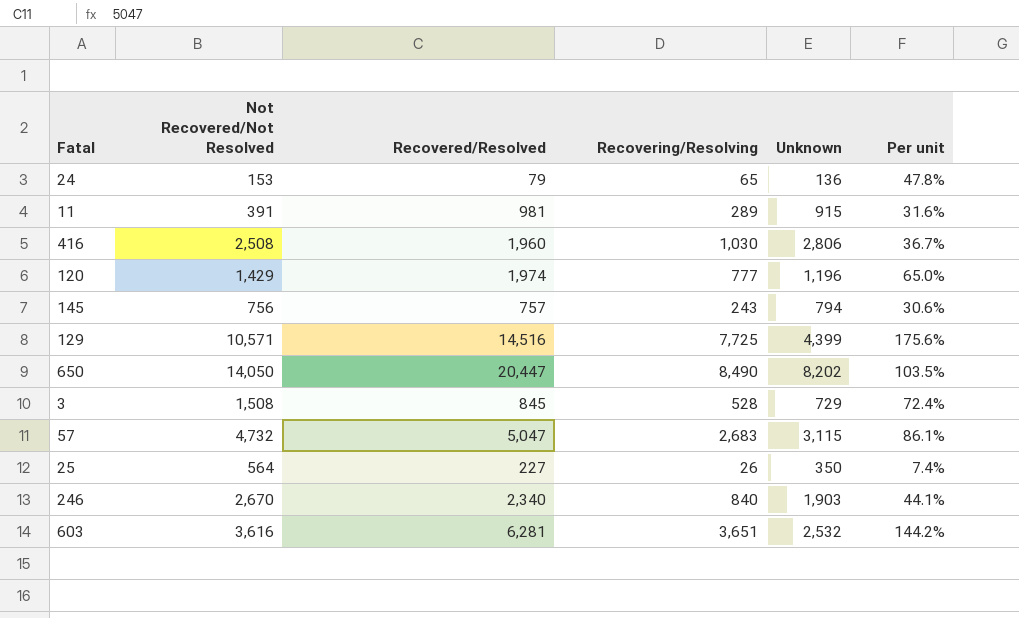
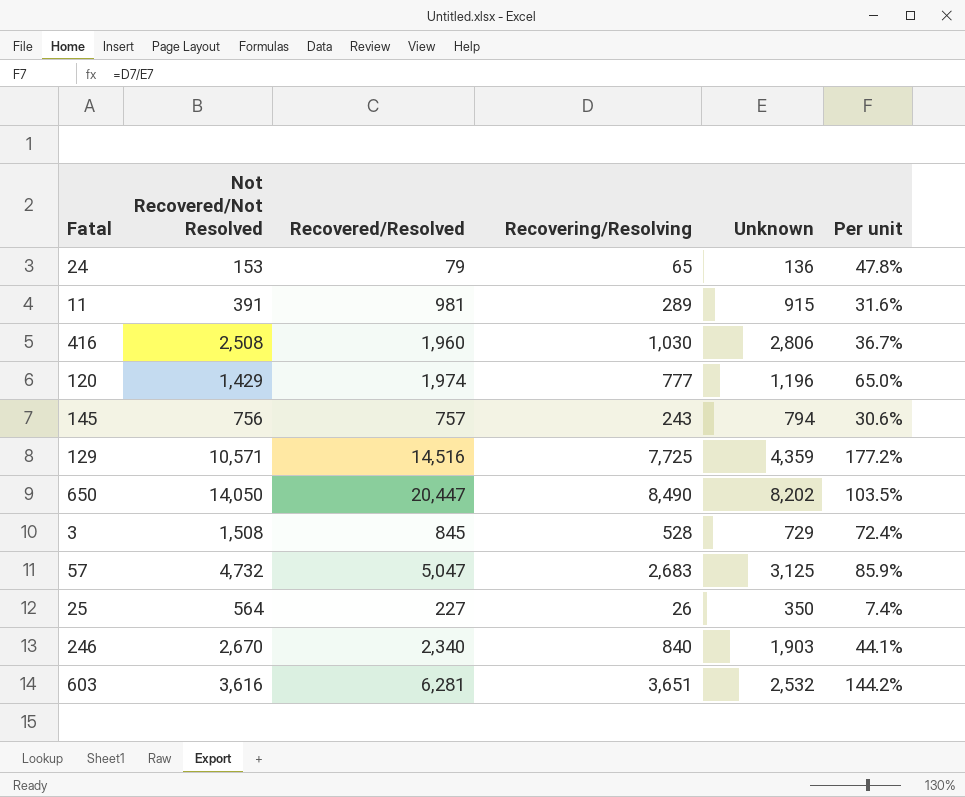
129 | Unknown: 4,399 -> 4,359
129 | Per unit: 175.6% -> 177.2%
57 | Unknown: 3,115 -> 3,125
57 | Per unit: 86.1% -> 85.9%

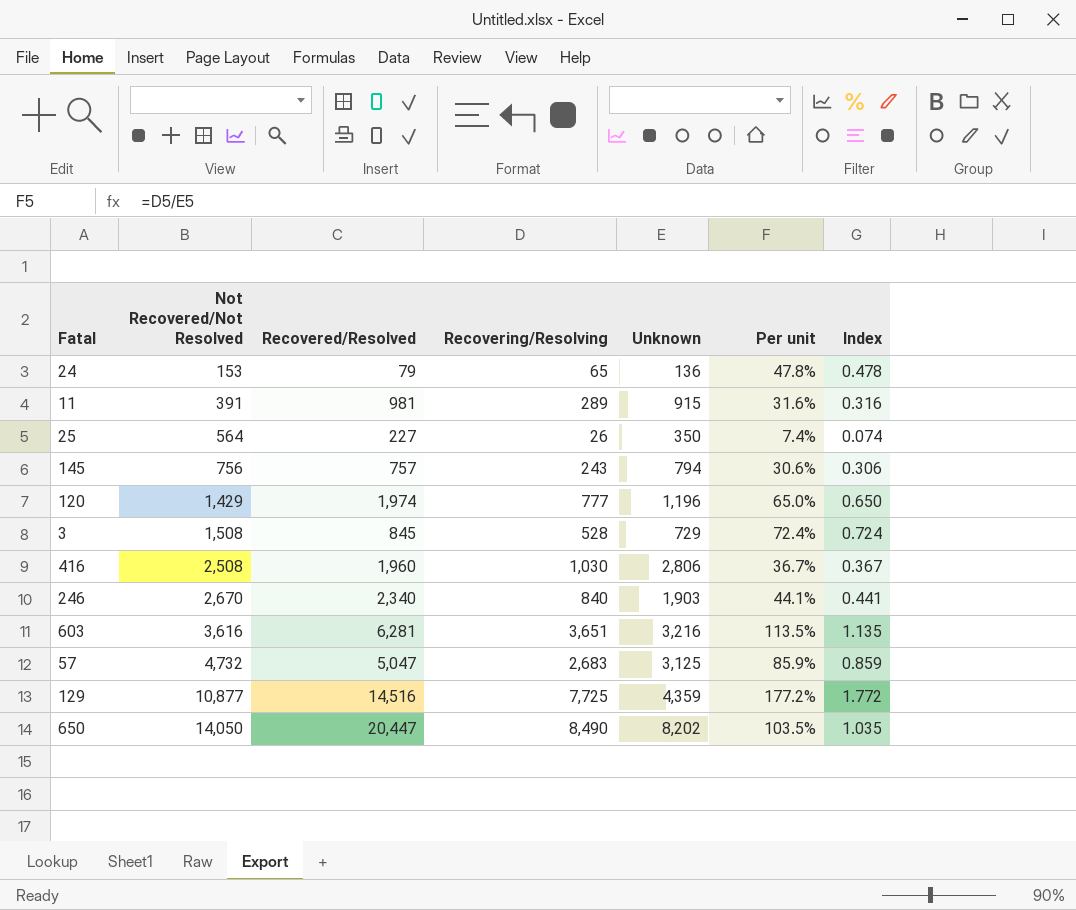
row order: none -> Not Recovered/Not Resolved ascending
column Index | formula: none -> [Recovering/Resolving] / [Unknown]
603 | Unknown: 2,532 -> 3,216
603 | Per unit: 144.2% -> 113.5%
129 | Not Recovered/Not Resolved: 10,571 -> 10,877

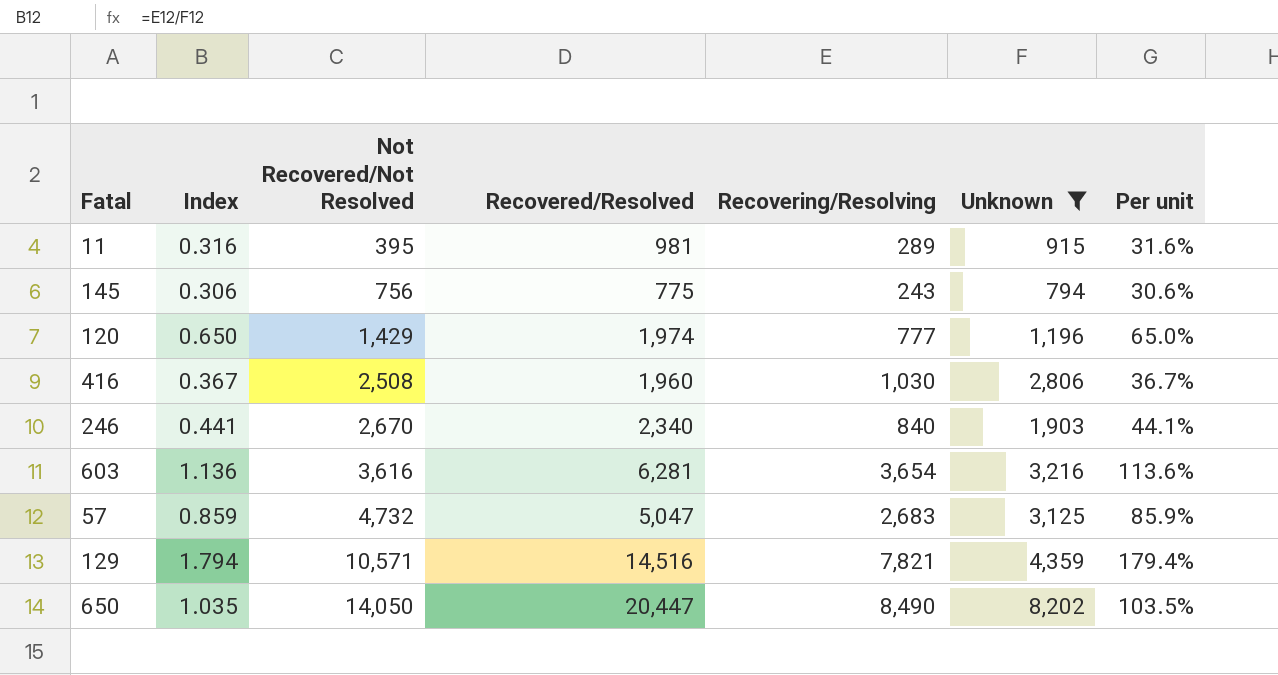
filter: none -> Unknown >= 794
column Index | position: 7 -> 2
11 | Not Recovered/Not Resolved: 391 -> 395
145 | Recovered/Resolved: 757 -> 775
603 | Index: 1.135 -> 1.136
603 | Recovering/Resolving: 3,651 -> 3,654
603 | Per unit: 113.5% -> 113.6%
129 | Index: 1.772 -> 1.794
129 | Not Recovered/Not Resolved: 10,877 -> 10,571
129 | Recovering/Resolving: 7,725 -> 7,821
129 | Per unit: 177.2% -> 179.4%

